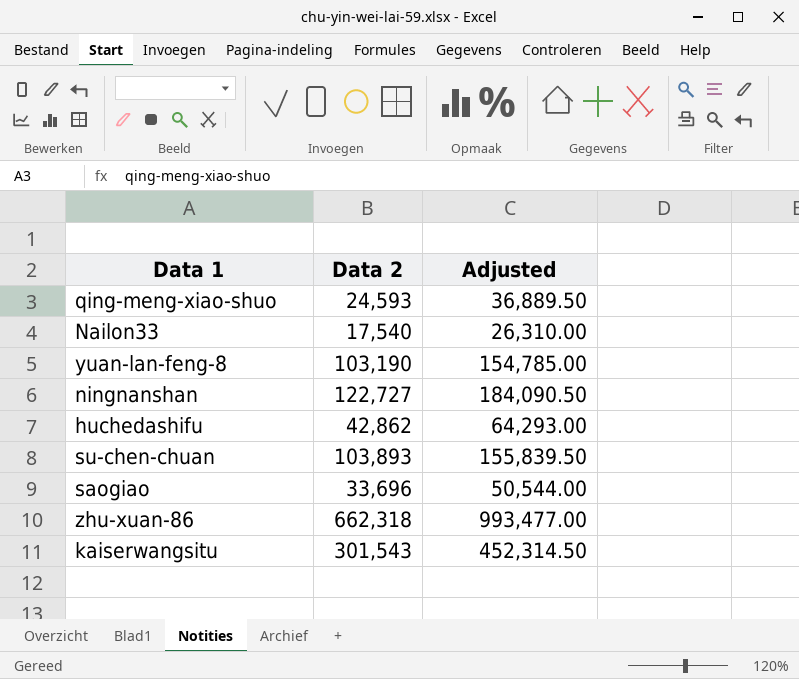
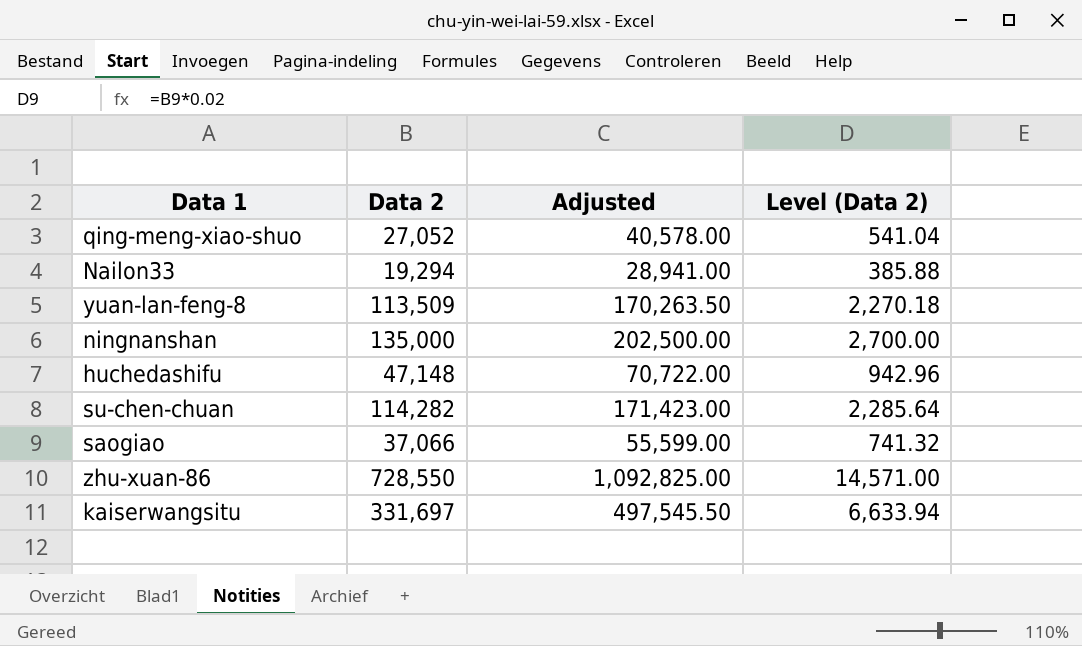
column Level (Data 2) | formula: none -> [Data 2] * 0.02
qing-meng-xiao-shuo | Data 2: 24,593 -> 27,052
qing-meng-xiao-shuo | Adjusted: 36,889.50 -> 40,578.00
Nailon33 | Data 2: 17,540 -> 19,294
Nailon33 | Adjusted: 26,310.00 -> 28,941.00
yuan-lan-feng-8 | Data 2: 103,190 -> 113,509
yuan-lan-feng-8 | Adjusted: 154,785.00 -> 170,263.50
ningnanshan | Data 2: 122,727 -> 135,000
ningnanshan | Adjusted: 184,090.50 -> 202,500.00
huchedashifu | Data 2: 42,862 -> 47,148
huchedashifu | Adjusted: 64,293.00 -> 70,722.00
su-chen-chuan | Data 2: 103,893 -> 114,282
su-chen-chuan | Adjusted: 155,839.50 -> 171,423.00
saogiao | Data 2: 33,696 -> 37,066
saogiao | Adjusted: 50,544.00 -> 55,599.00
zhu-xuan-86 | Data 2: 662,318 -> 728,550
zhu-xuan-86 | Adjusted: 993,477.00 -> 1,092,825.00
kaiserwangsitu | Data 2: 301,543 -> 331,697
kaiserwangsitu | Adjusted: 452,314.50 -> 497,545.50

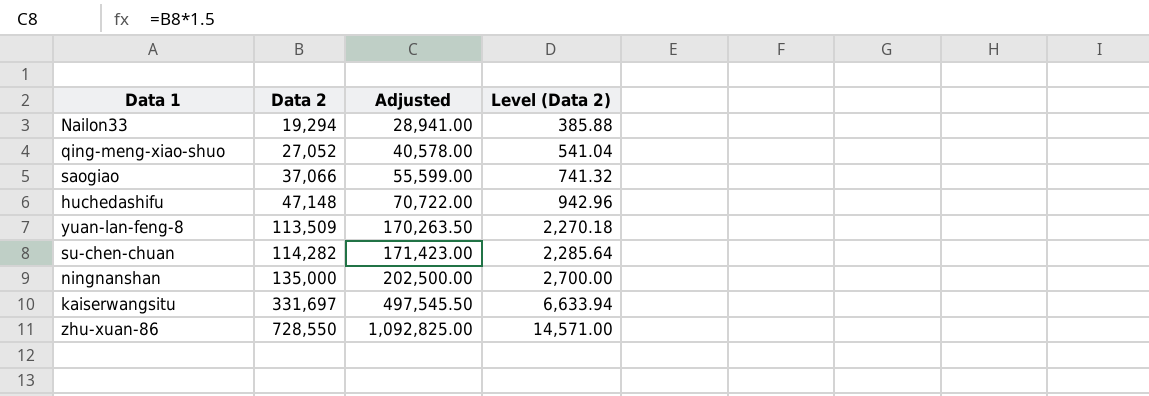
row order: none -> Data 2 ascending

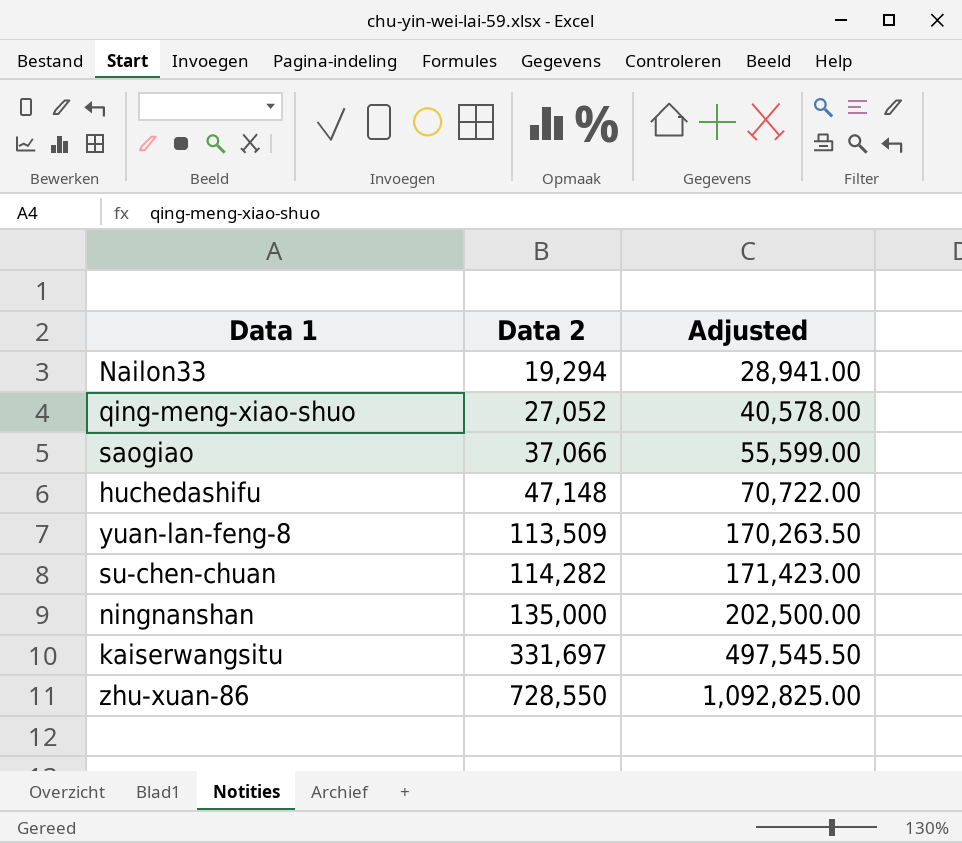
column Level (Data 2) | formula: [Data 2] * 0.02 -> none

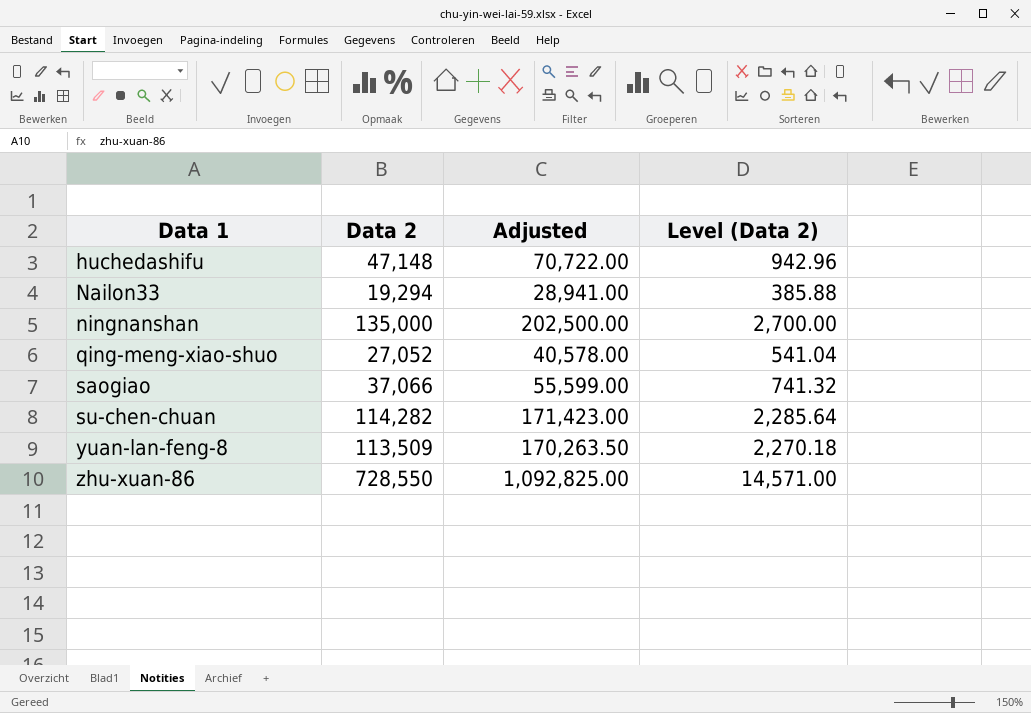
row order: Data 2 ascending -> Data 1 ascending
column Level (Data 2) | formula: none -> [Data 2] * 0.02
row kaiserwangsitu: 331,697 | 497,545.50 -> none

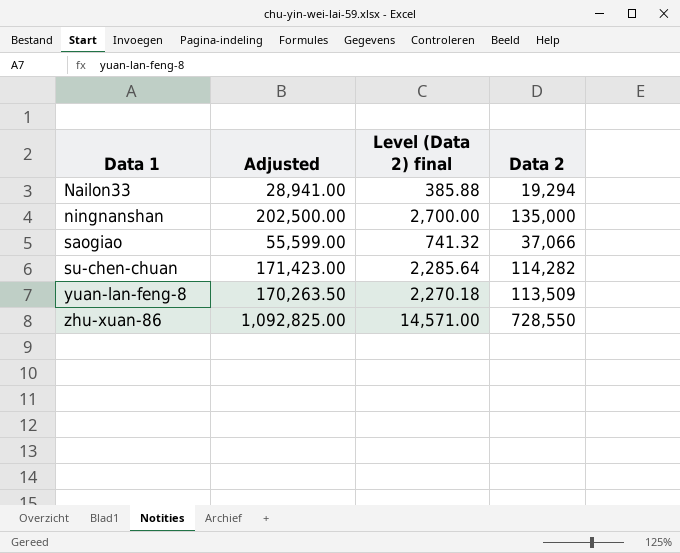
column name: Level (Data 2) -> Level (Data 2) final
column Data 2 | position: 2 -> 4
row huchedashifu: 47,148 | 70,722.00 | 942.96 -> none
row qing-meng-xiao-shuo: 27,052 | 40,578.00 | 541.04 -> none

